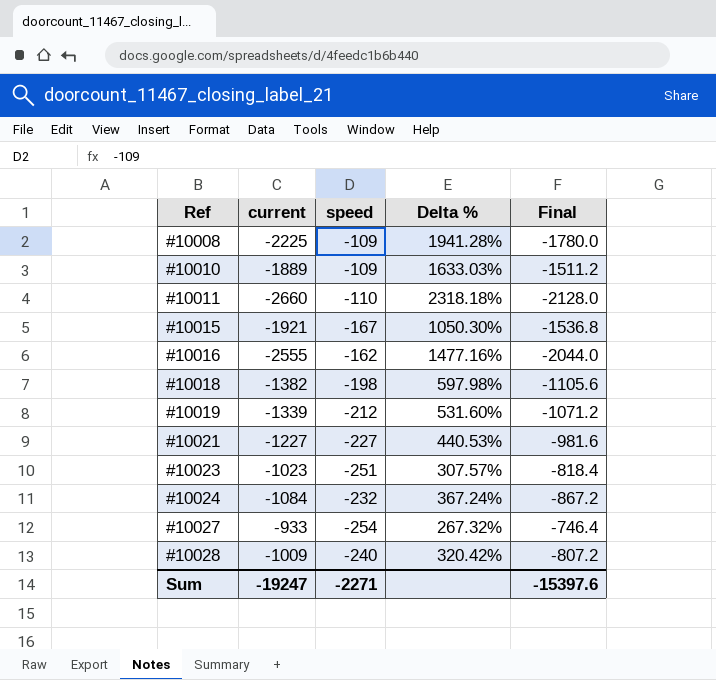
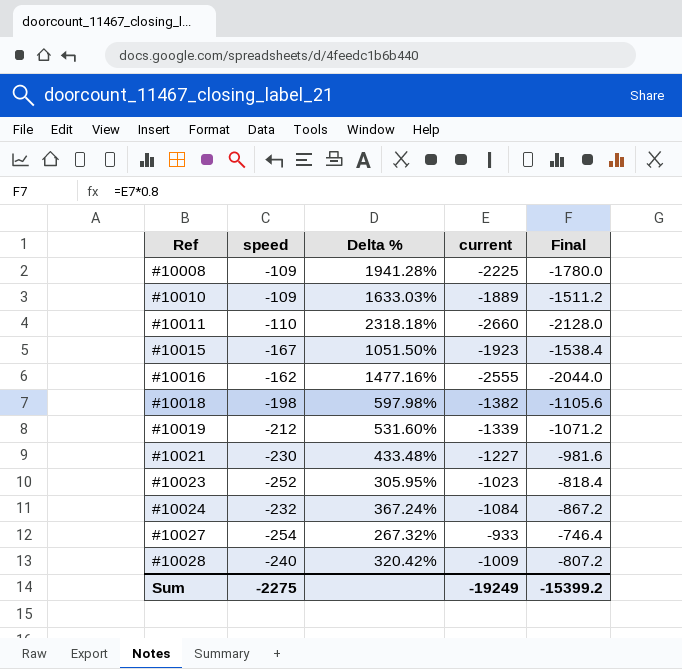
column current | position: 2 -> 4
#10015 | Delta %: 1050.30% -> 1051.50%
#10015 | current: -1921 -> -1923
#10015 | Final: -1536.8 -> -1538.4
#10021 | speed: -227 -> -230
#10021 | Delta %: 440.53% -> 433.48%
#10023 | speed: -251 -> -252
#10023 | Delta %: 307.57% -> 305.95%
Sum | speed: -2271 -> -2275
Sum | current: -19247 -> -19249
Sum | Final: -15397.6 -> -15399.2

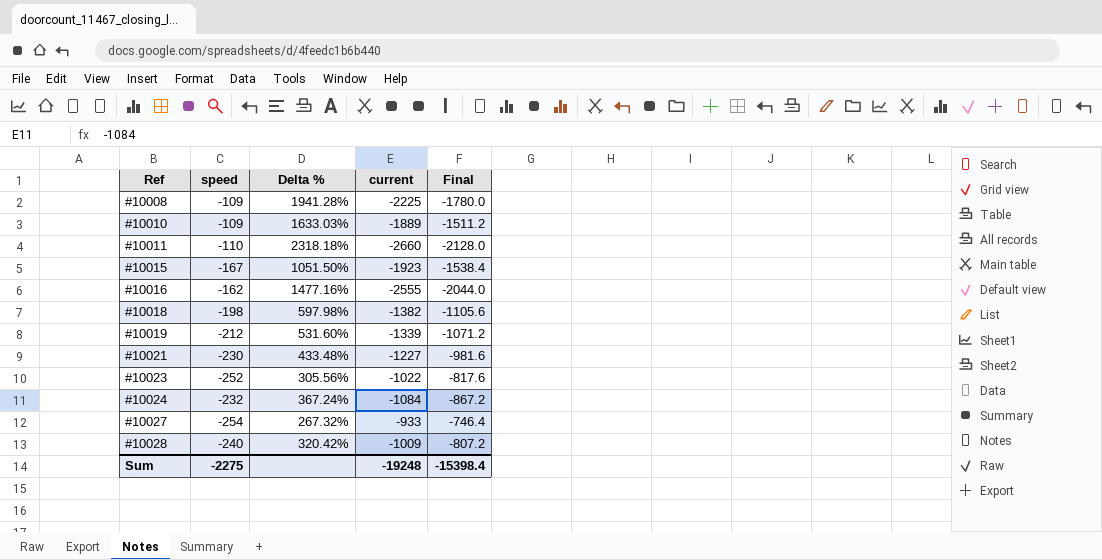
#10023 | Delta %: 305.95% -> 305.56%
#10023 | current: -1023 -> -1022
#10023 | Final: -818.4 -> -817.6
Sum | current: -19249 -> -19248
Sum | Final: -15399.2 -> -15398.4

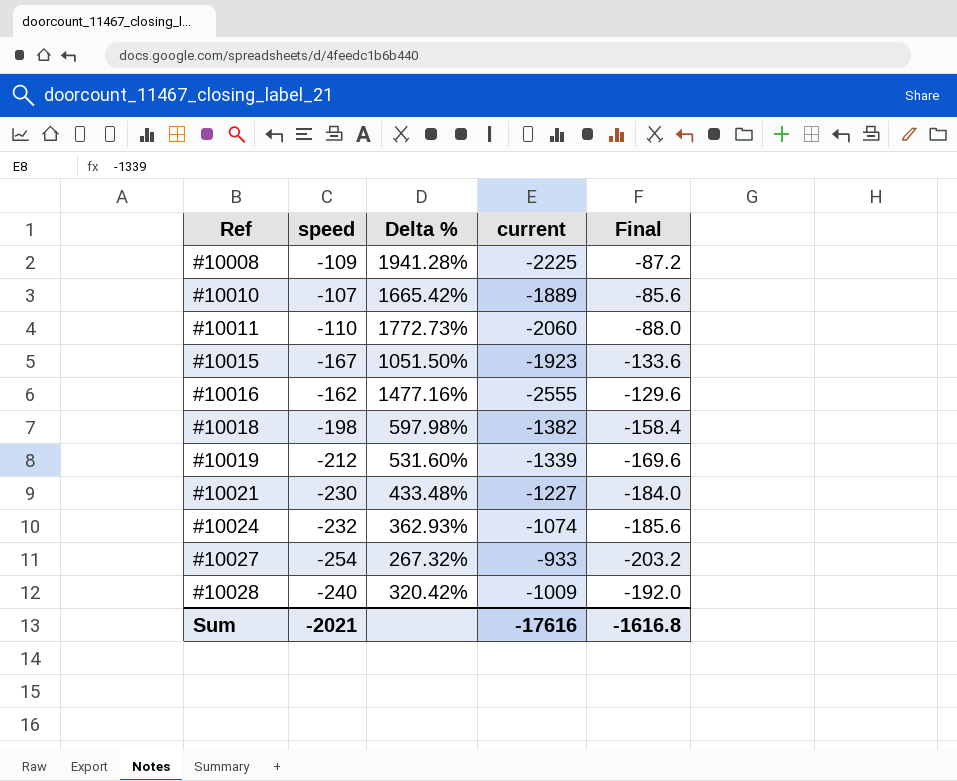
column Final | formula: [current] * 0.8 -> [speed] * 0.8
row #10023: -252 | 305.56% | -1022 | -817.6 -> none
#10010 | speed: -109 -> -107
#10010 | Delta %: 1633.03% -> 1665.42%
#10011 | Delta %: 2318.18% -> 1772.73%
#10011 | current: -2660 -> -2060
#10024 | Delta %: 367.24% -> 362.93%
#10024 | current: -1084 -> -1074
Sum | speed: -2275 -> -2021
Sum | current: -19248 -> -17616
Sum | Final: -15398.4 -> -1616.8

